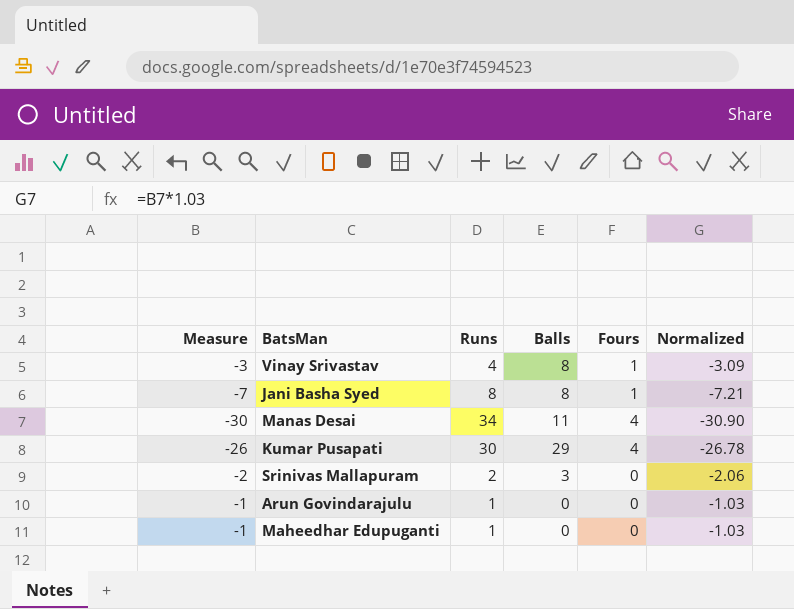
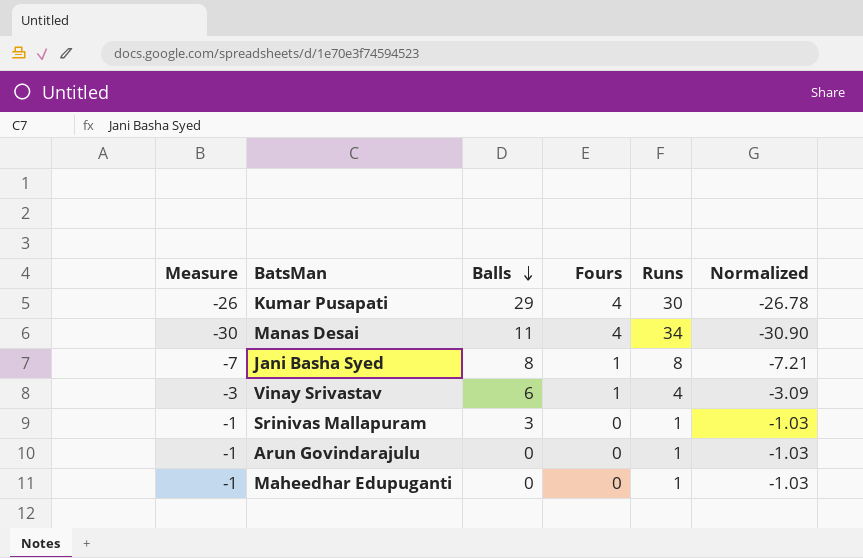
row order: none -> Balls descending
column Runs | position: 3 -> 5
Vinay Srivastav | Balls: 8 -> 6
Srinivas Mallapuram | Measure: -2 -> -1
Srinivas Mallapuram | Runs: 2 -> 1
Srinivas Mallapuram | Normalized: -2.06 -> -1.03

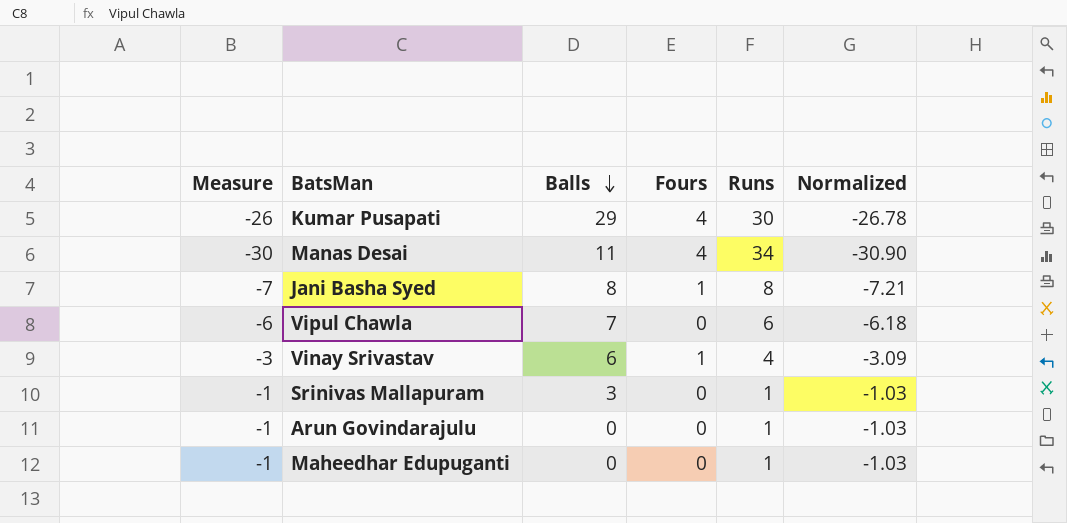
row Vipul Chawla: none -> -6 | 7 | 0 | 6 | -6.18

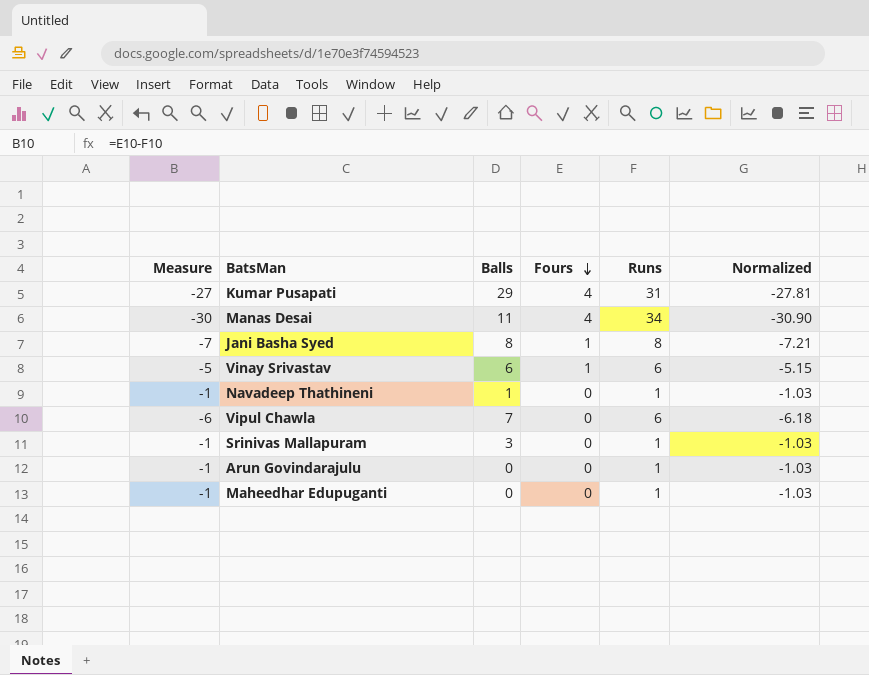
row order: Balls descending -> Fours descending
Kumar Pusapati | Measure: -26 -> -27
Kumar Pusapati | Runs: 30 -> 31
Kumar Pusapati | Normalized: -26.78 -> -27.81
Vinay Srivastav | Measure: -3 -> -5
Vinay Srivastav | Runs: 4 -> 6
Vinay Srivastav | Normalized: -3.09 -> -5.15
row Navadeep Thathineni: none -> -1 | 1 | 0 | 1 | -1.03

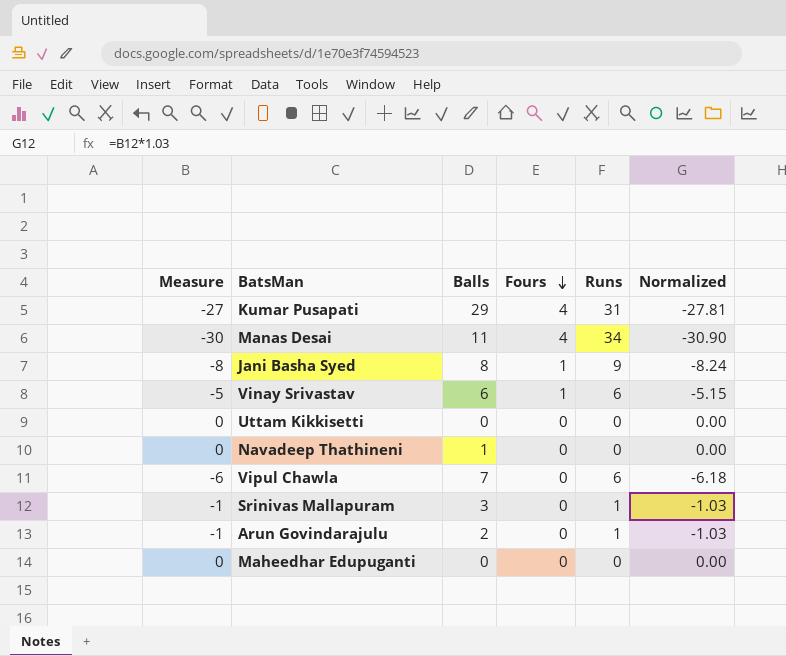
Jani Basha Syed | Measure: -7 -> -8
Jani Basha Syed | Runs: 8 -> 9
Jani Basha Syed | Normalized: -7.21 -> -8.24
row Uttam Kikkisetti: none -> 0 | 0 | 0 | 0 | 0.00
Navadeep Thathineni | Measure: -1 -> 0
Navadeep Thathineni | Runs: 1 -> 0
Navadeep Thathineni | Normalized: -1.03 -> 0.00
Arun Govindarajulu | Balls: 0 -> 2
Maheedhar Edupuganti | Measure: -1 -> 0
Maheedhar Edupuganti | Runs: 1 -> 0
Maheedhar Edupuganti | Normalized: -1.03 -> 0.00

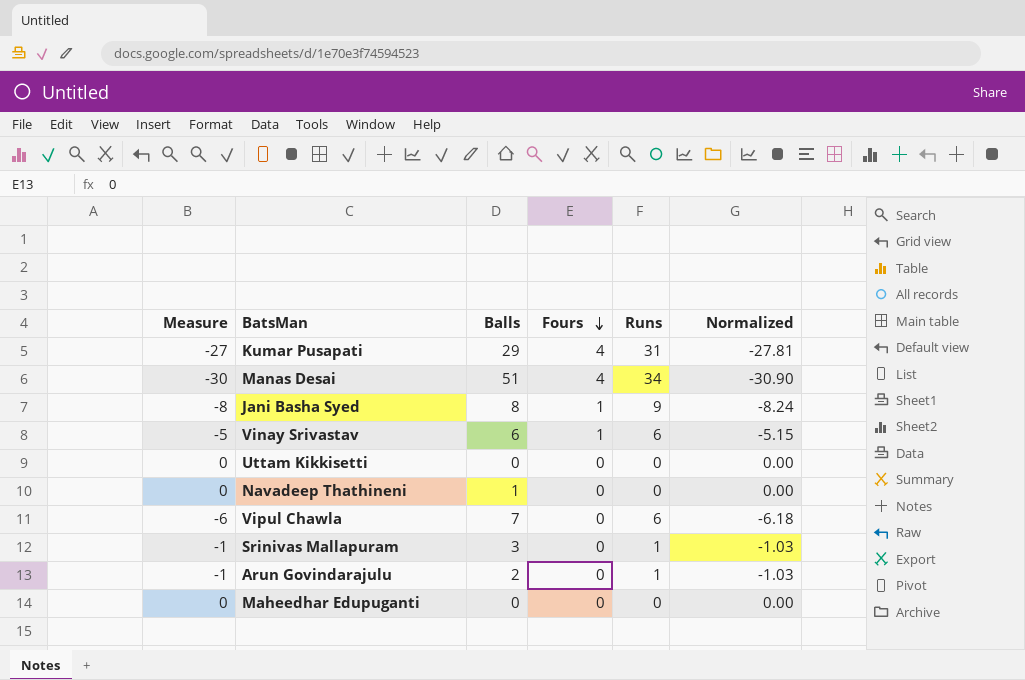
Manas Desai | Balls: 11 -> 51

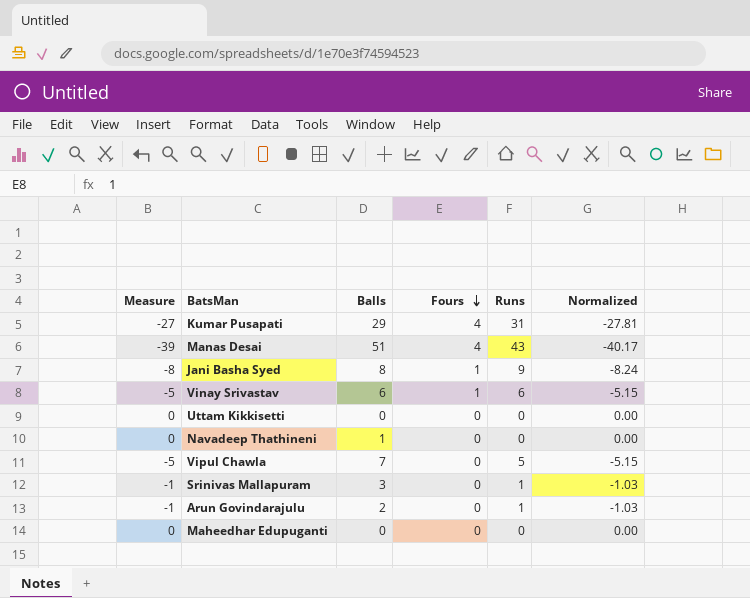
Manas Desai | Measure: -30 -> -39
Manas Desai | Runs: 34 -> 43
Manas Desai | Normalized: -30.90 -> -40.17
Vipul Chawla | Measure: -6 -> -5
Vipul Chawla | Runs: 6 -> 5
Vipul Chawla | Normalized: -6.18 -> -5.15

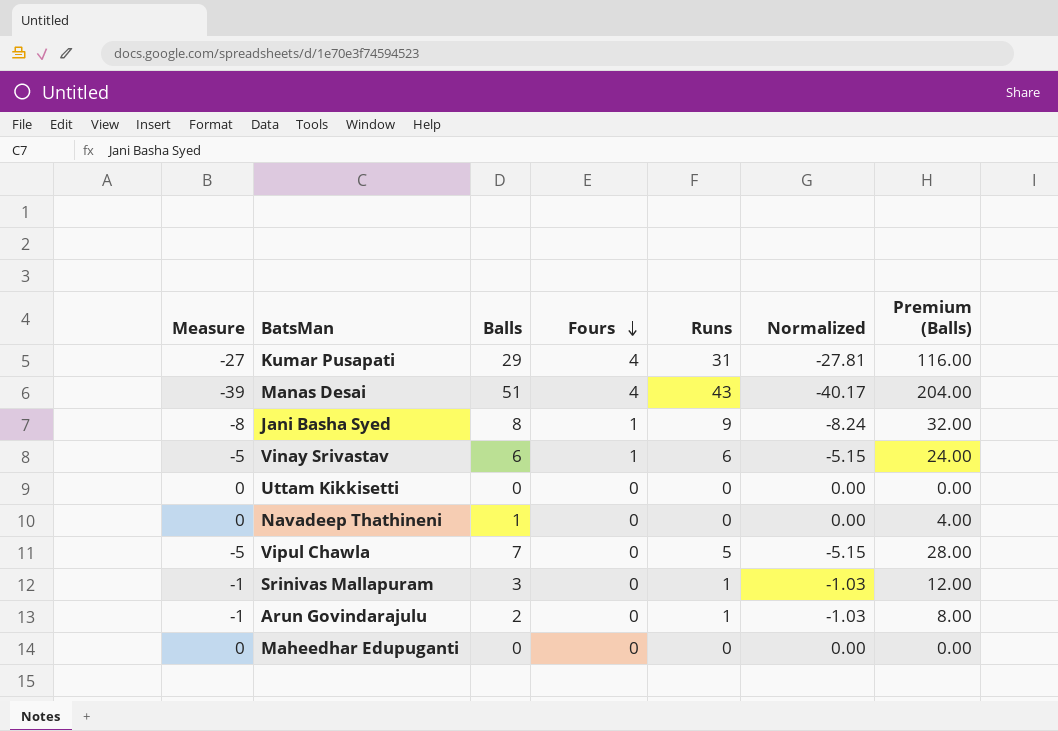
column Premium (Balls) | formula: none -> [Balls] * 4

